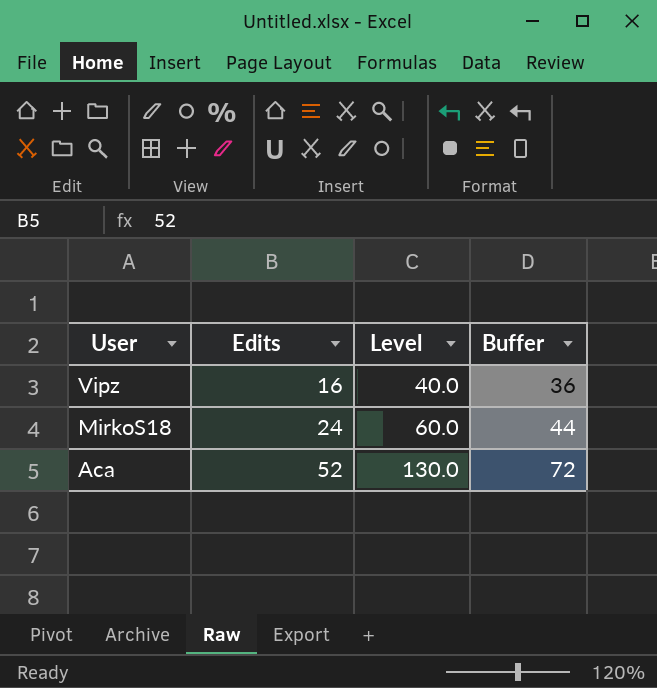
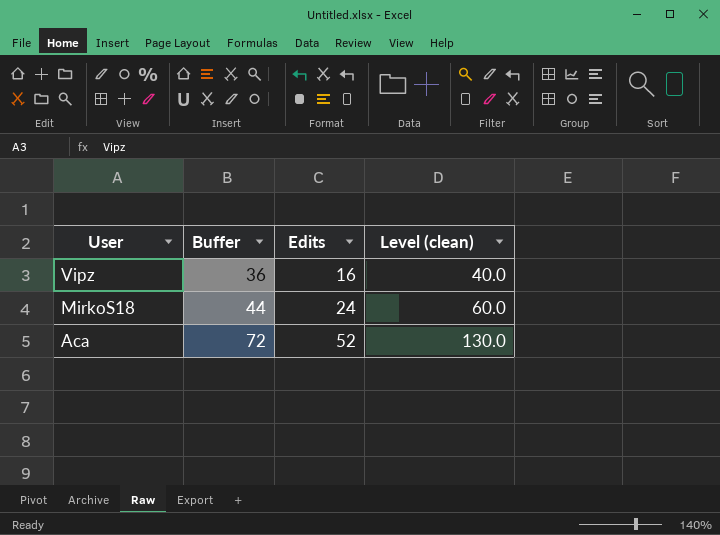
column Buffer | position: 4 -> 2
column name: Level -> Level (clean)

